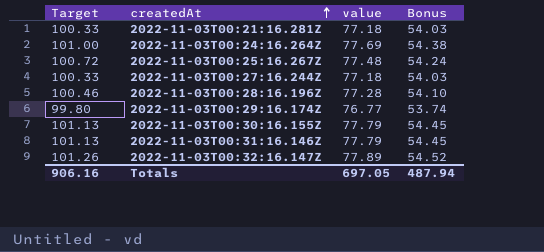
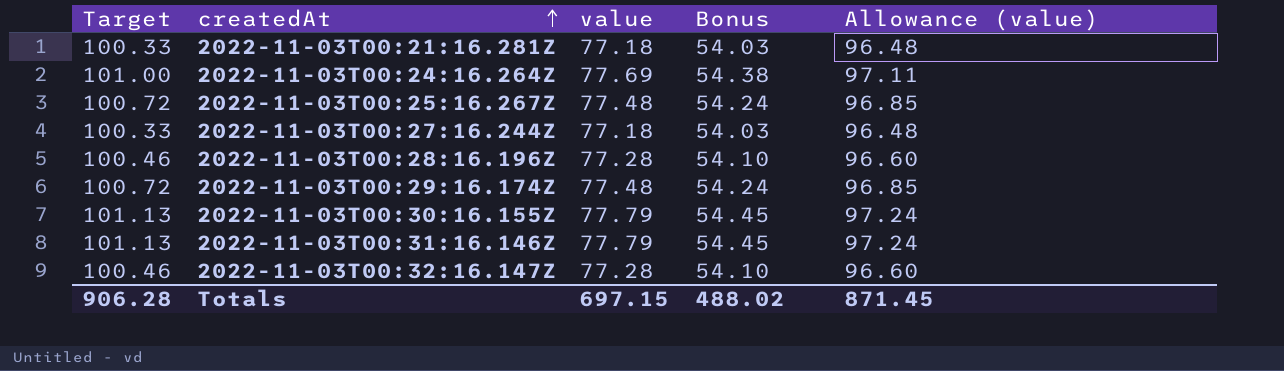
column Allowance (value) | formula: none -> [value] * 1.25
2022-11-03T00:29:16.174Z | Target: 99.80 -> 100.72
2022-11-03T00:29:16.174Z | value: 76.77 -> 77.48
2022-11-03T00:29:16.174Z | Bonus: 53.74 -> 54.24
2022-11-03T00:32:16.147Z | Target: 101.26 -> 100.46
2022-11-03T00:32:16.147Z | value: 77.89 -> 77.28
2022-11-03T00:32:16.147Z | Bonus: 54.52 -> 54.10
Totals | Target: 906.16 -> 906.28
Totals | value: 697.05 -> 697.15
Totals | Bonus: 487.94 -> 488.02

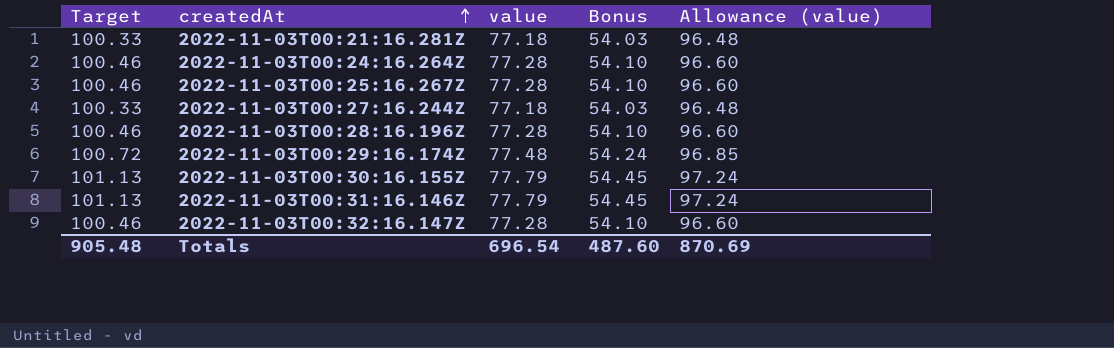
2022-11-03T00:24:16.264Z | Target: 101.00 -> 100.46
2022-11-03T00:24:16.264Z | value: 77.69 -> 77.28
2022-11-03T00:24:16.264Z | Bonus: 54.38 -> 54.10
2022-11-03T00:24:16.264Z | Allowance (value): 97.11 -> 96.60
2022-11-03T00:25:16.267Z | Target: 100.72 -> 100.46
2022-11-03T00:25:16.267Z | value: 77.48 -> 77.28
2022-11-03T00:25:16.267Z | Bonus: 54.24 -> 54.10
2022-11-03T00:25:16.267Z | Allowance (value): 96.85 -> 96.60
Totals | Target: 906.28 -> 905.48
Totals | value: 697.15 -> 696.54
Totals | Bonus: 488.02 -> 487.60
Totals | Allowance (value): 871.45 -> 870.69

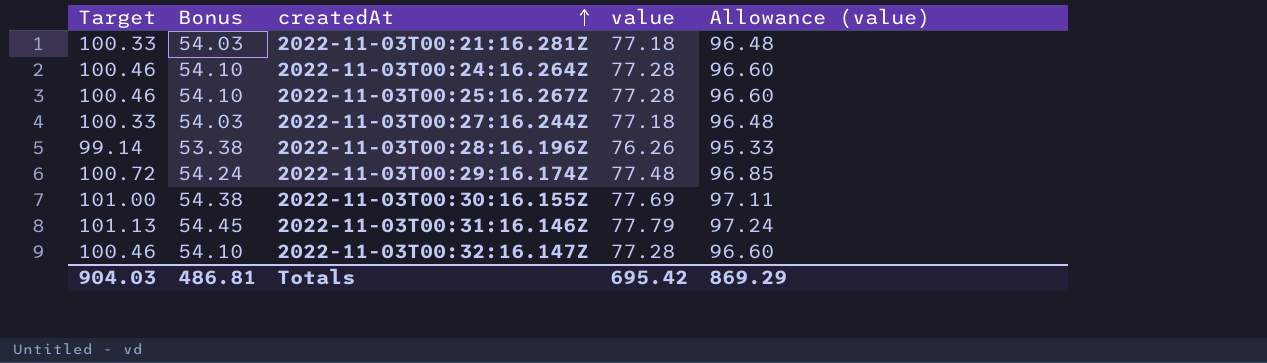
column Bonus | position: 4 -> 2
2022-11-03T00:28:16.196Z | Target: 100.46 -> 99.14
2022-11-03T00:28:16.196Z | Bonus: 54.10 -> 53.38
2022-11-03T00:28:16.196Z | value: 77.28 -> 76.26
2022-11-03T00:28:16.196Z | Allowance (value): 96.60 -> 95.33
2022-11-03T00:30:16.155Z | Target: 101.13 -> 101.00
2022-11-03T00:30:16.155Z | Bonus: 54.45 -> 54.38
2022-11-03T00:30:16.155Z | value: 77.79 -> 77.69
2022-11-03T00:30:16.155Z | Allowance (value): 97.24 -> 97.11
Totals | Target: 905.48 -> 904.03
Totals | Bonus: 487.60 -> 486.81
Totals | value: 696.54 -> 695.42
Totals | Allowance (value): 870.69 -> 869.29

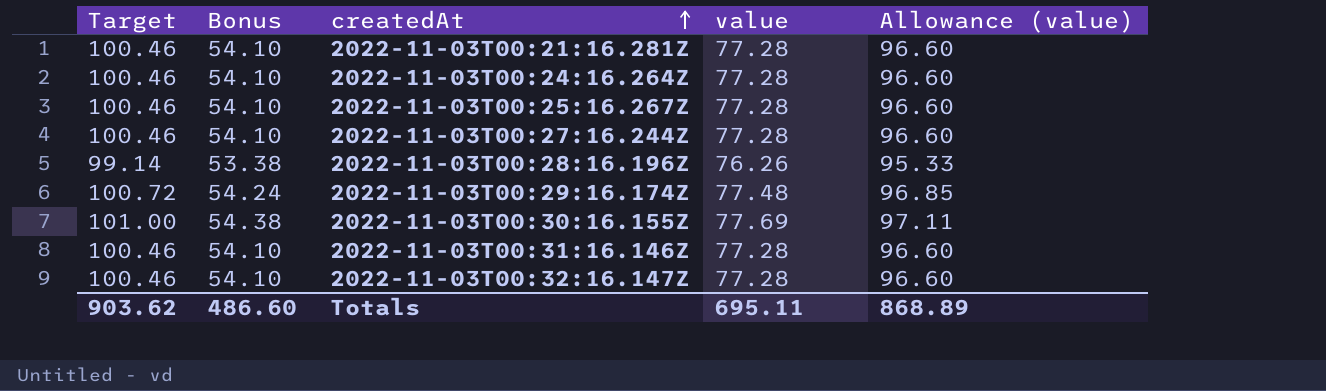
2022-11-03T00:21:16.281Z | Target: 100.33 -> 100.46
2022-11-03T00:21:16.281Z | Bonus: 54.03 -> 54.10
2022-11-03T00:21:16.281Z | value: 77.18 -> 77.28
2022-11-03T00:21:16.281Z | Allowance (value): 96.48 -> 96.60
2022-11-03T00:27:16.244Z | Target: 100.33 -> 100.46
2022-11-03T00:27:16.244Z | Bonus: 54.03 -> 54.10
2022-11-03T00:27:16.244Z | value: 77.18 -> 77.28
2022-11-03T00:27:16.244Z | Allowance (value): 96.48 -> 96.60
2022-11-03T00:31:16.146Z | Target: 101.13 -> 100.46
2022-11-03T00:31:16.146Z | Bonus: 54.45 -> 54.10
2022-11-03T00:31:16.146Z | value: 77.79 -> 77.28
2022-11-03T00:31:16.146Z | Allowance (value): 97.24 -> 96.60
Totals | Target: 904.03 -> 903.62
Totals | Bonus: 486.81 -> 486.60
Totals | value: 695.42 -> 695.11
Totals | Allowance (value): 869.29 -> 868.89

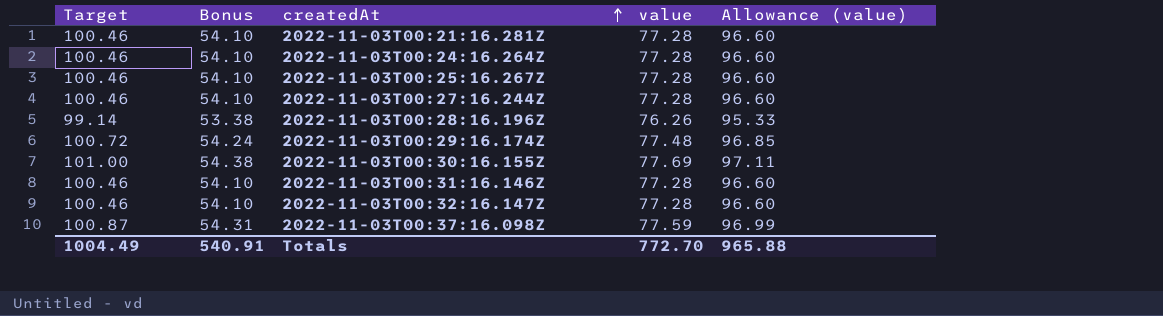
row 2022-11-03T00:37:16.098Z: none -> 100.87 | 54.31 | 77.59 | 96.99
Totals | Target: 903.62 -> 1004.49
Totals | Bonus: 486.60 -> 540.91
Totals | value: 695.11 -> 772.70
Totals | Allowance (value): 868.89 -> 965.88

